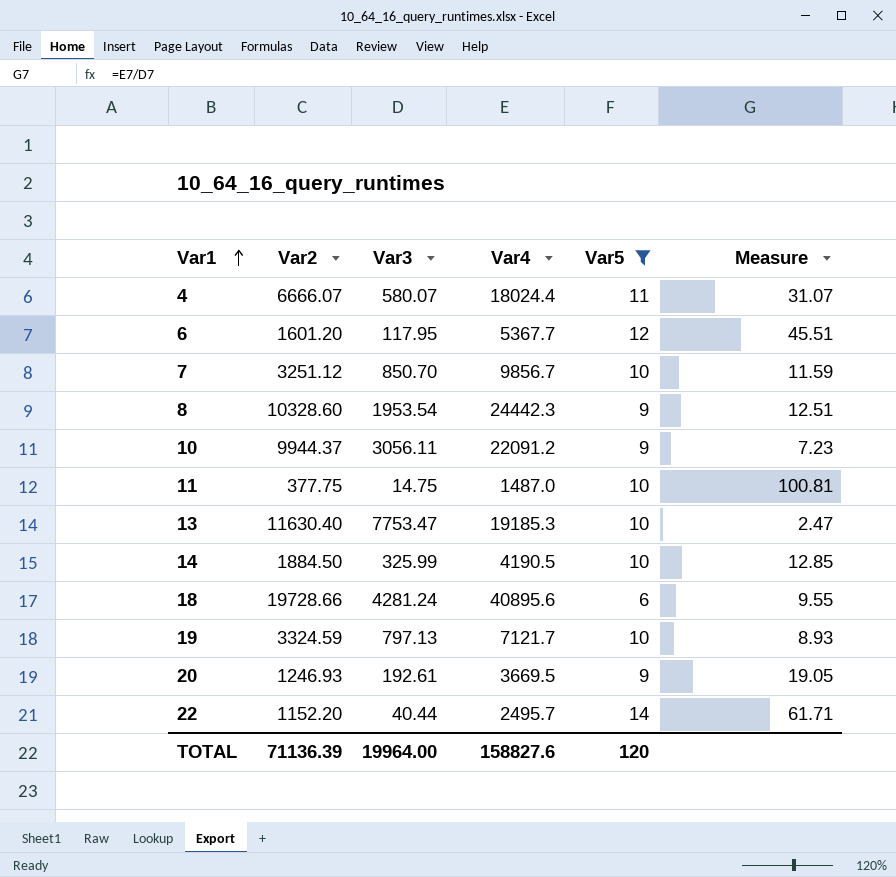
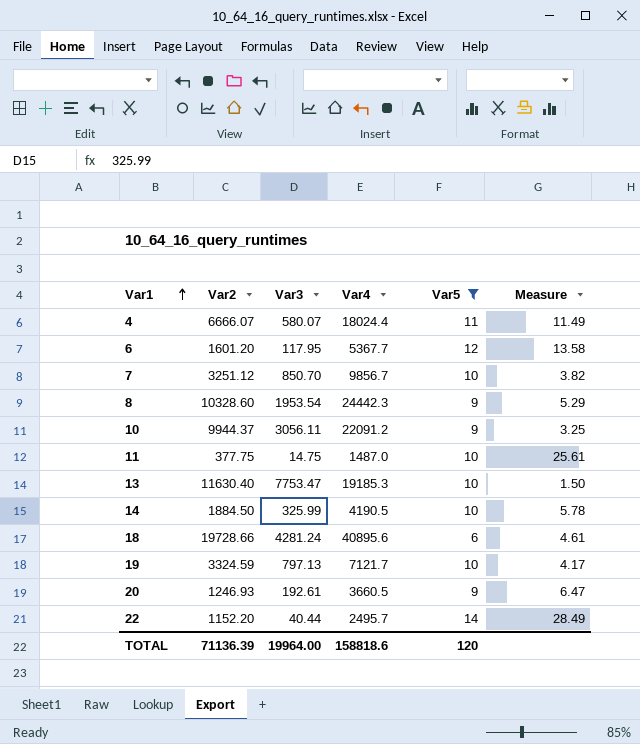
column Measure | formula: [Var4] / [Var3] -> [Var2] / [Var3]
20 | Var4: 3669.5 -> 3660.5
TOTAL | Var4: 158827.6 -> 158818.6

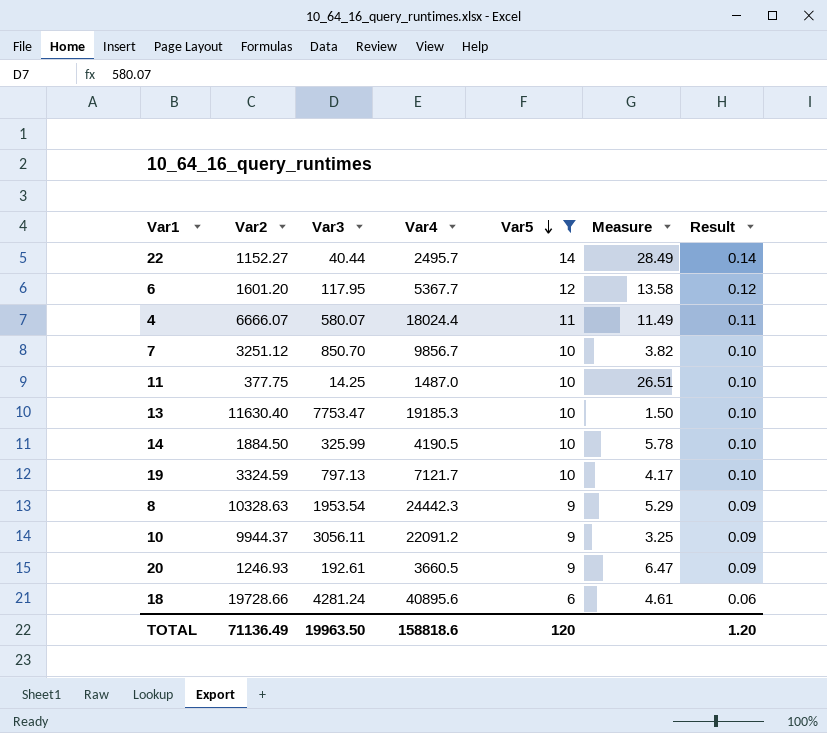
row order: Var1 ascending -> Var5 descending
column Result | formula: none -> [Var5] * 0.01
22 | Var2: 1152.20 -> 1152.27
11 | Var3: 14.75 -> 14.25
11 | Measure: 25.61 -> 26.51
8 | Var2: 10328.60 -> 10328.63
TOTAL | Var2: 71136.39 -> 71136.49
TOTAL | Var3: 19964.00 -> 19963.50

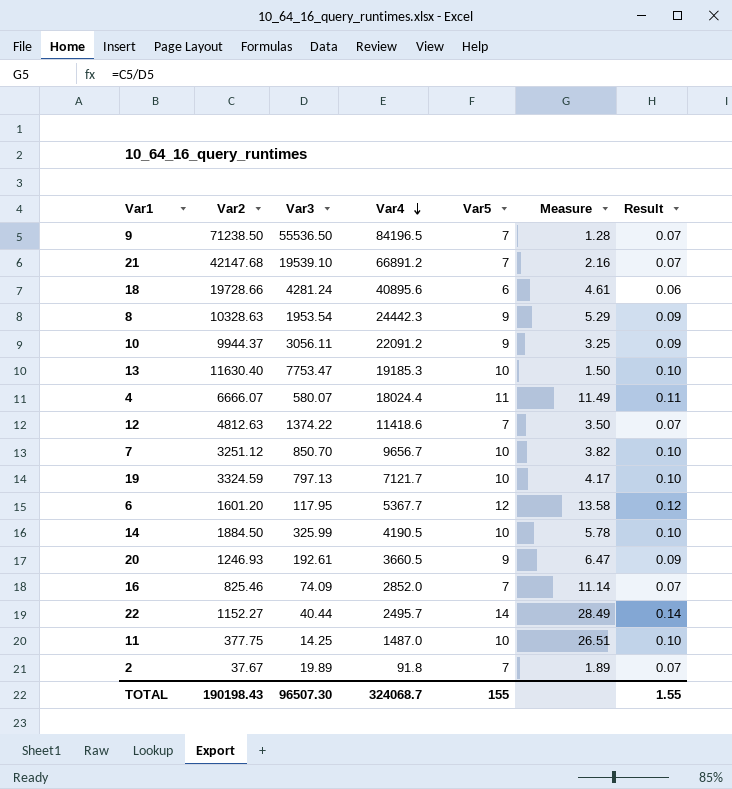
filter: Var5 != 7 -> none
row order: Var5 descending -> Var4 descending
7 | Var4: 9856.7 -> 9656.7
TOTAL | Var2: 71136.49 -> 190198.43
TOTAL | Var3: 19963.50 -> 96507.30
TOTAL | Var4: 158818.6 -> 324068.7
TOTAL | Var5: 120 -> 155
TOTAL | Result: 1.20 -> 1.55

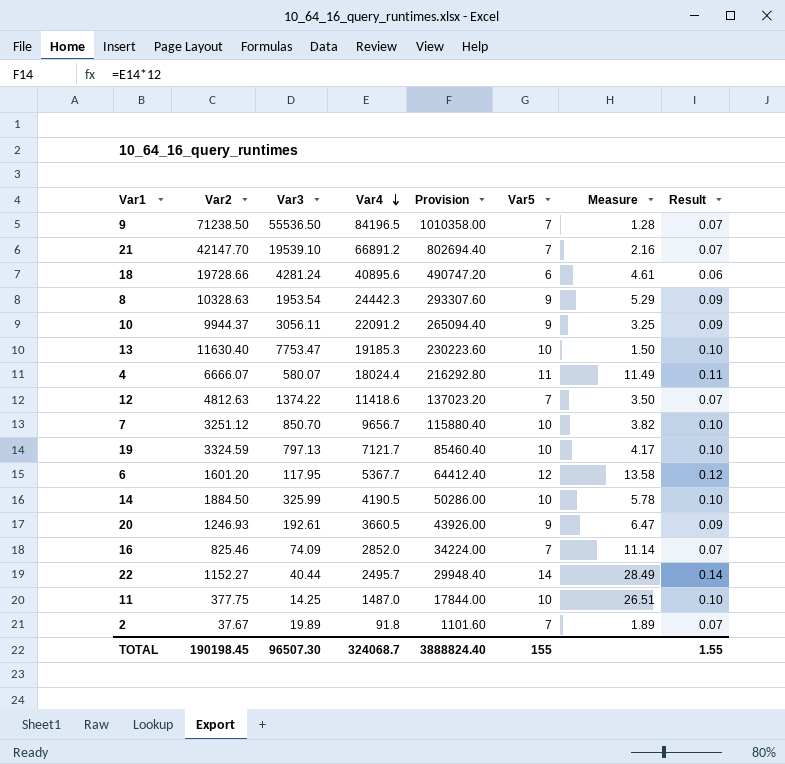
column Provision | formula: none -> [Var4] * 12
21 | Var2: 42147.68 -> 42147.70
TOTAL | Var2: 190198.43 -> 190198.45

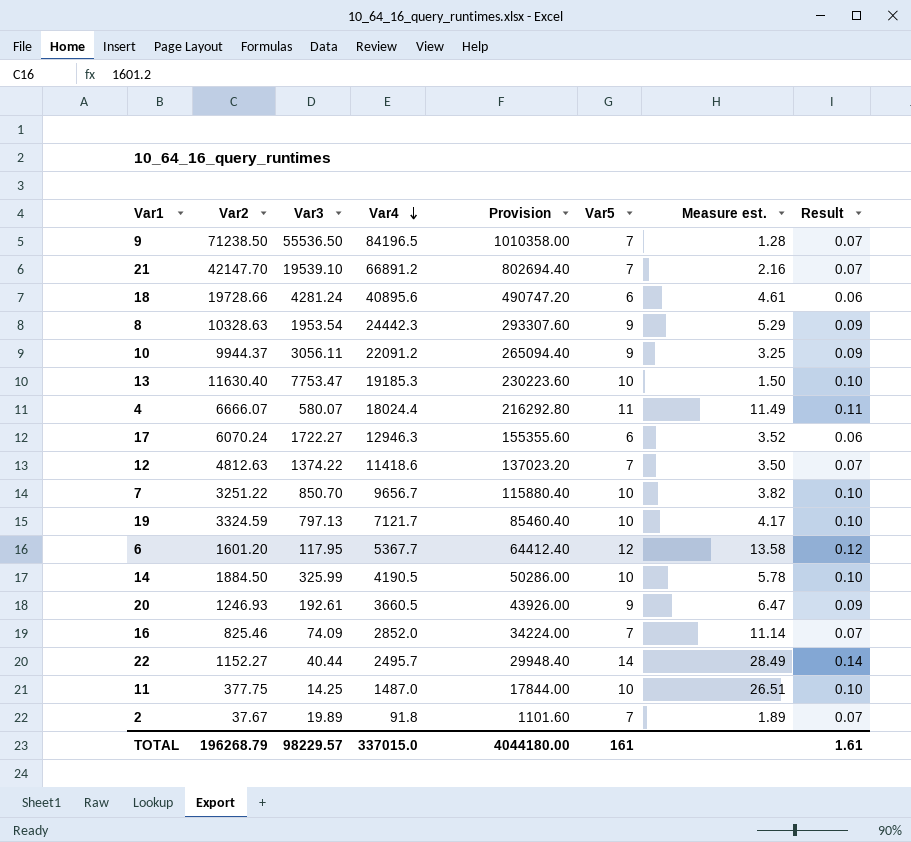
column name: Measure -> Measure est.
row 17: none -> 6070.24 | 1722.27 | 12946.3 | 155355.60 | 6 | 3.52 | 0.06
7 | Var2: 3251.12 -> 3251.22
TOTAL | Var2: 190198.45 -> 196268.79
TOTAL | Var3: 96507.30 -> 98229.57
TOTAL | Var4: 324068.7 -> 337015.0
TOTAL | Provision: 3888824.40 -> 4044180.00
TOTAL | Var5: 155 -> 161
TOTAL | Result: 1.55 -> 1.61

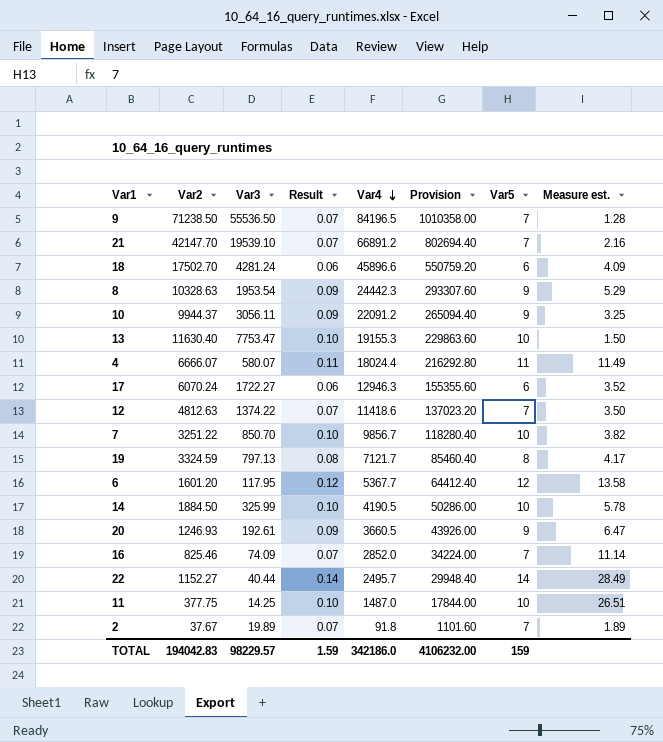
column Result | position: 8 -> 4
18 | Var2: 19728.66 -> 17502.70
18 | Var4: 40895.6 -> 45896.6
18 | Provision: 490747.20 -> 550759.20
18 | Measure est.: 4.61 -> 4.09
13 | Var4: 19185.3 -> 19155.3
13 | Provision: 230223.60 -> 229863.60
7 | Var4: 9656.7 -> 9856.7
7 | Provision: 115880.40 -> 118280.40
19 | Result: 0.10 -> 0.08
19 | Var5: 10 -> 8
TOTAL | Var2: 196268.79 -> 194042.83
TOTAL | Result: 1.61 -> 1.59
TOTAL | Var4: 337015.0 -> 342186.0
TOTAL | Provision: 4044180.00 -> 4106232.00
TOTAL | Var5: 161 -> 159

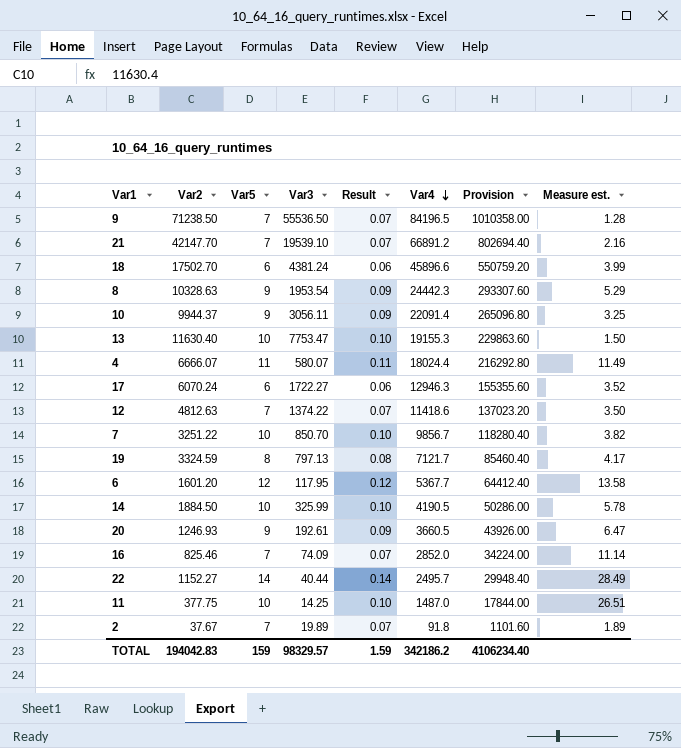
column Var5 | position: 7 -> 3
18 | Var3: 4281.24 -> 4381.24
18 | Measure est.: 4.09 -> 3.99
10 | Var4: 22091.2 -> 22091.4
10 | Provision: 265094.40 -> 265096.80
TOTAL | Var3: 98229.57 -> 98329.57
TOTAL | Var4: 342186.0 -> 342186.2
TOTAL | Provision: 4106232.00 -> 4106234.40

